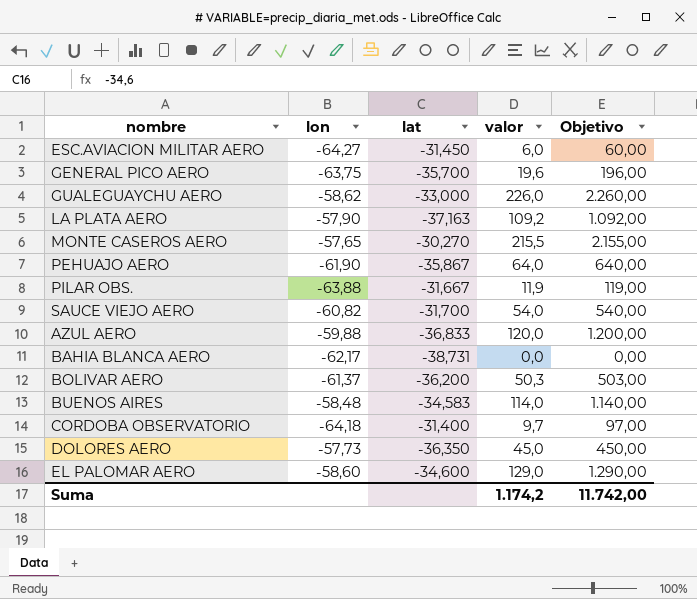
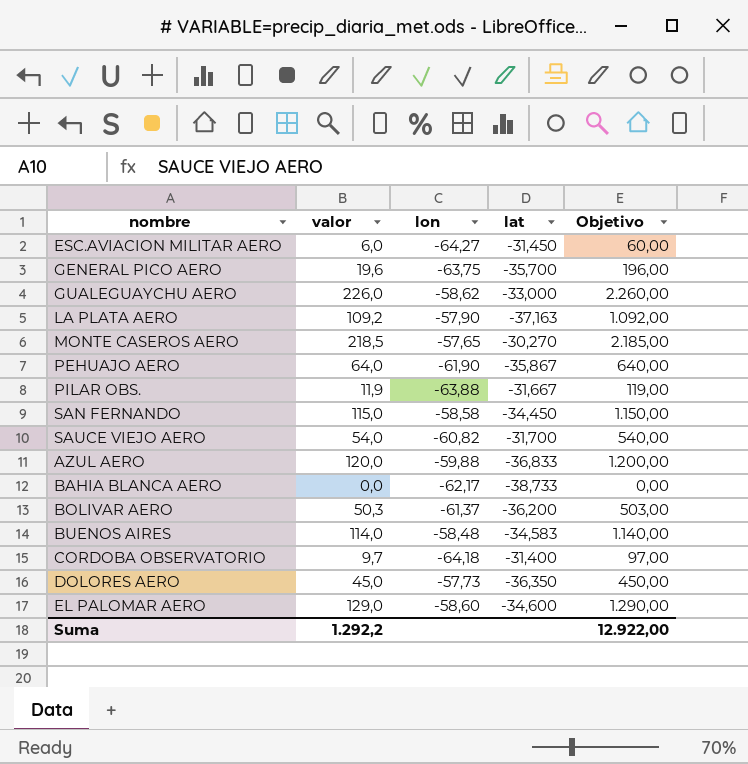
column valor | position: 4 -> 2
MONTE CASEROS AERO | valor: 215,5 -> 218,5
MONTE CASEROS AERO | Objetivo: 2.155,00 -> 2.185,00
row SAN FERNANDO: none -> 115,0 | -58,58 | -34,450 | 1.150,00
BAHIA BLANCA AERO | lat: -38,731 -> -38,733
Suma | valor: 1.174,2 -> 1.292,2
Suma | Objetivo: 11.742,00 -> 12.922,00

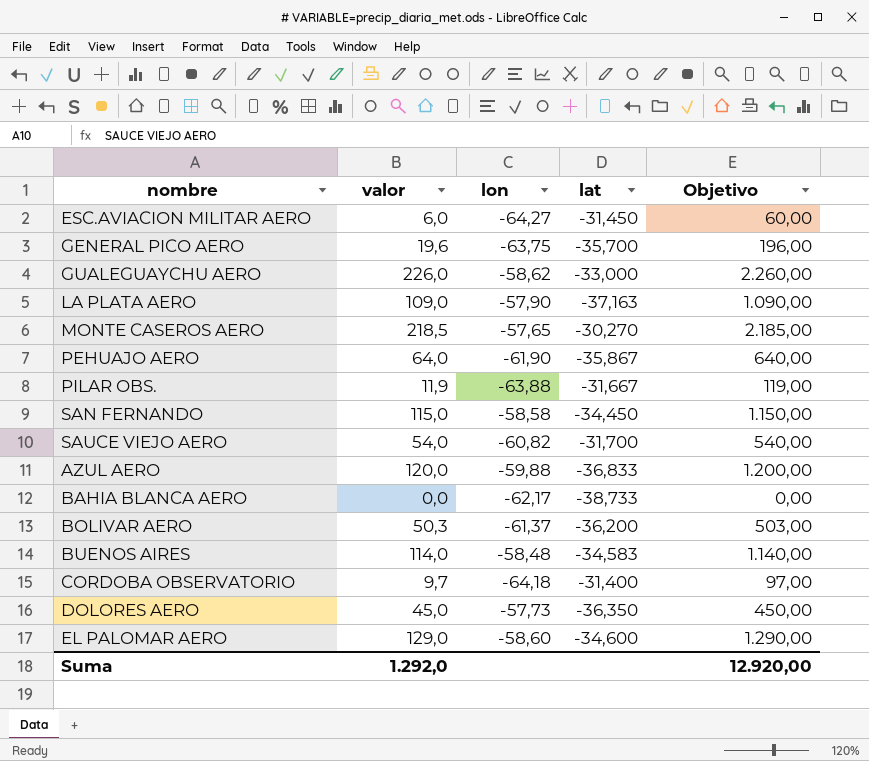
LA PLATA AERO | valor: 109,2 -> 109,0
LA PLATA AERO | Objetivo: 1.092,00 -> 1.090,00
Suma | valor: 1.292,2 -> 1.292,0
Suma | Objetivo: 12.922,00 -> 12.920,00

